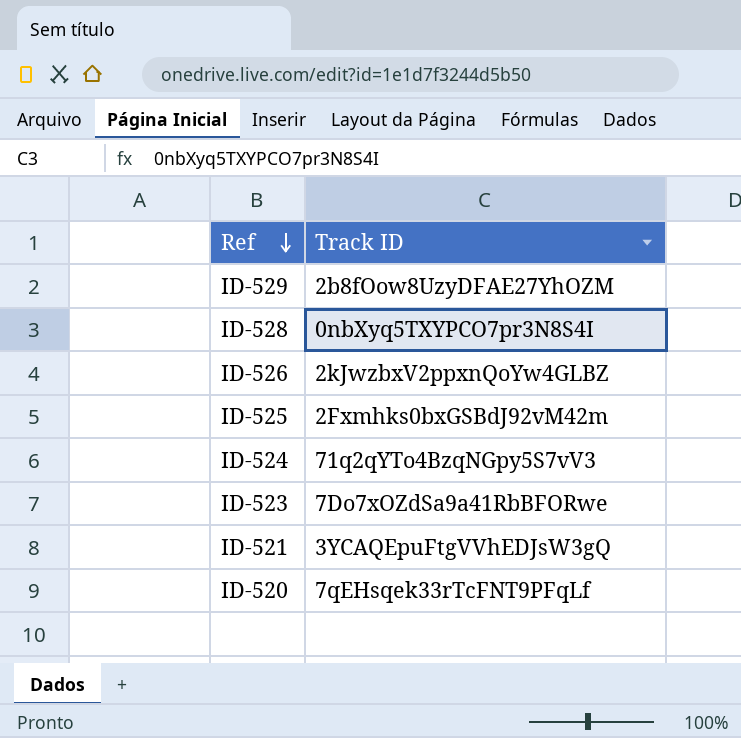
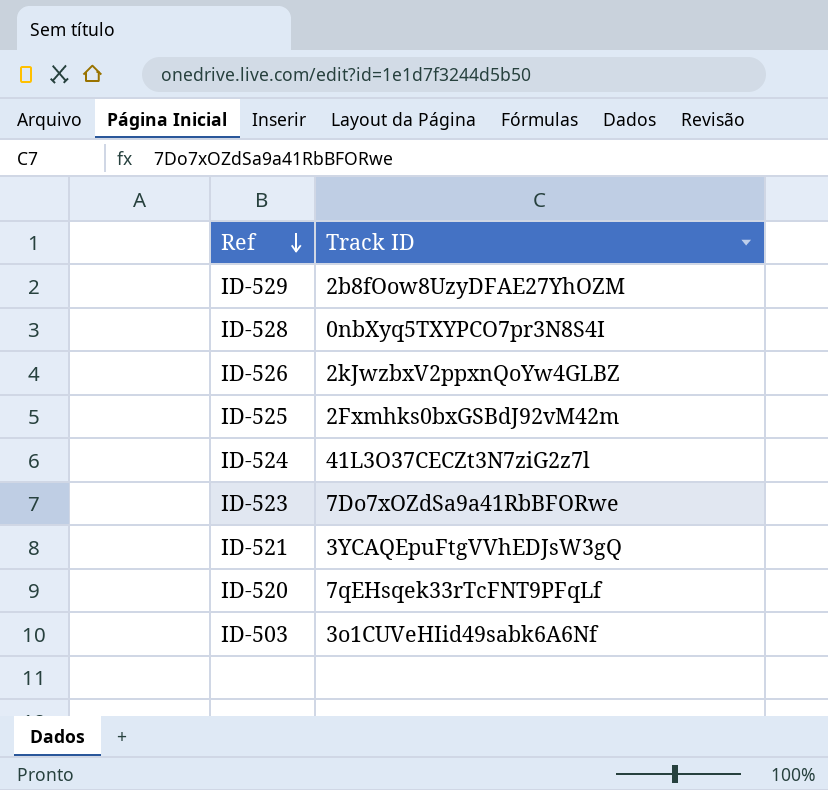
ID-524 | Track ID: 71q2qYTo4BzqNGpy5S7vV3 -> 41L3O37CECZt3N7ziG2z7l
row ID-503: none -> 3o1CUVeHIid49sabk6A6Nf

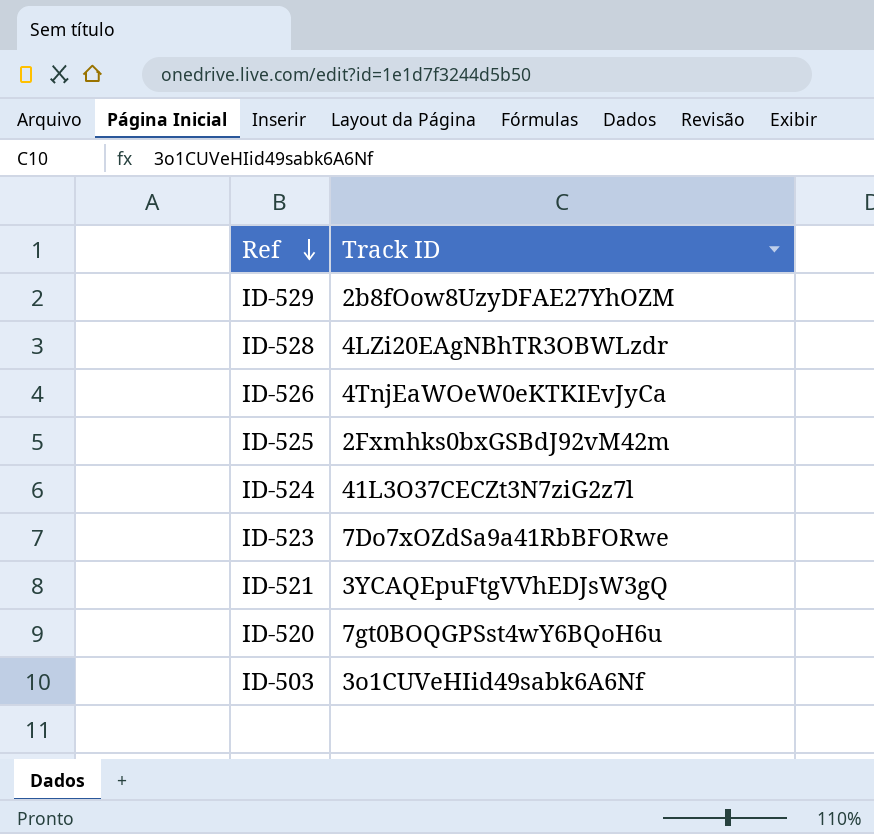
ID-528 | Track ID: 0nbXyq5TXYPCO7pr3N8S4I -> 4LZi20EAgNBhTR3OBWLzdr
ID-526 | Track ID: 2kJwzbxV2ppxnQoYw4GLBZ -> 4TnjEaWOeW0eKTKIEvJyCa
ID-520 | Track ID: 7qEHsqek33rTcFNT9PFqLf -> 7gt0BOQGPSst4wY6BQoH6u

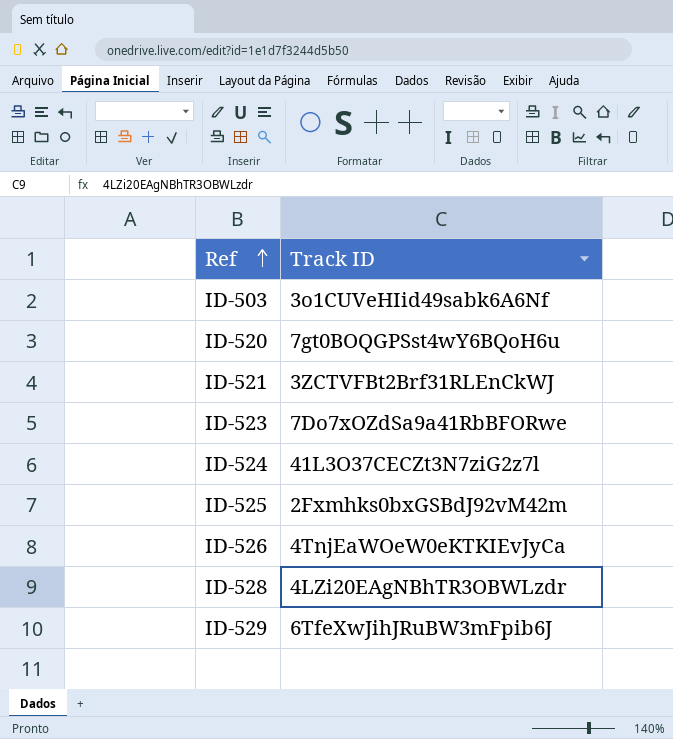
row order: Ref descending -> Ref ascending
ID-521 | Track ID: 3YCAQEpuFtgVVhEDJsW3gQ -> 3ZCTVFBt2Brf31RLEnCkWJ
ID-529 | Track ID: 2b8fOow8UzyDFAE27YhOZM -> 6TfeXwJihJRuBW3mFpib6J

